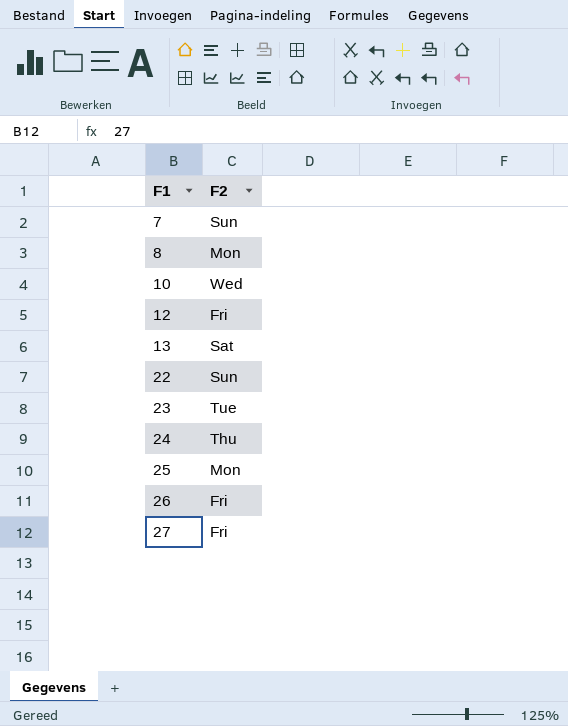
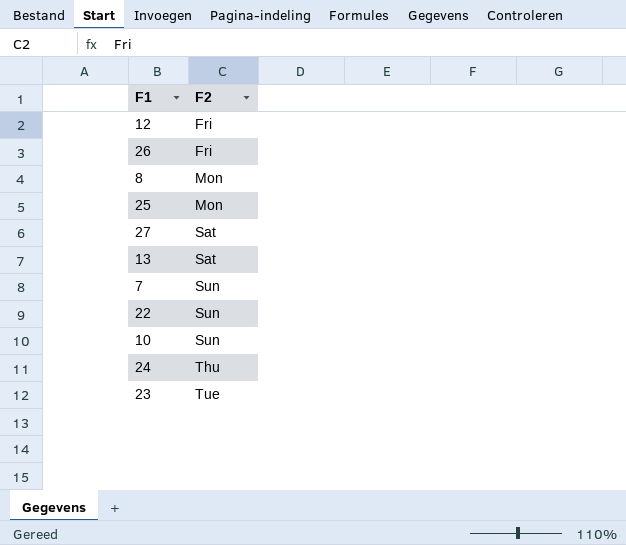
row order: F1 ascending -> F2 ascending
27 | F2: Fri -> Sat
10 | F2: Wed -> Sun

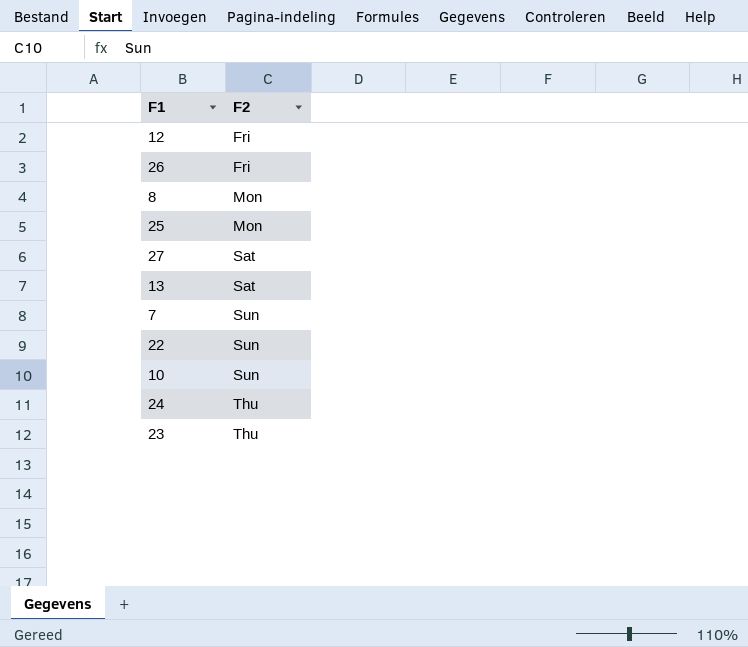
23 | F2: Tue -> Thu

